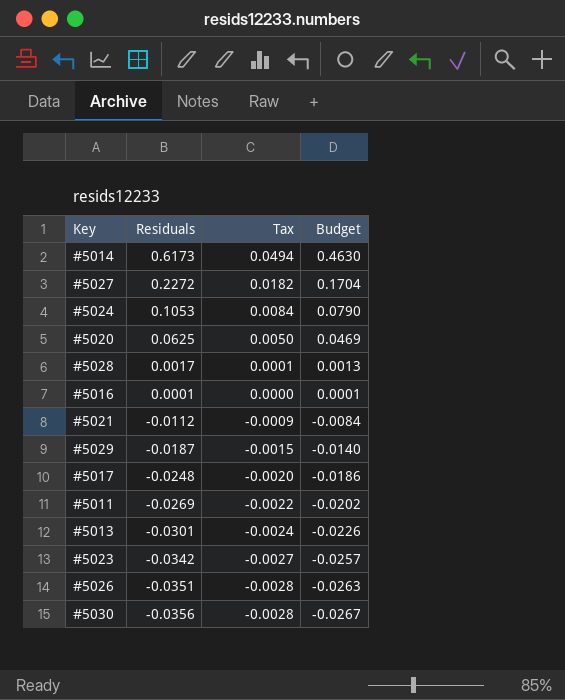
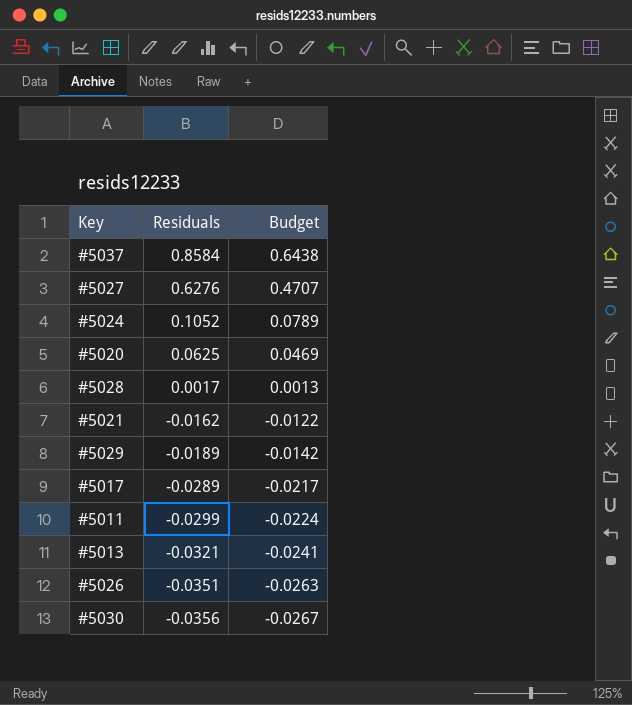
column Tax | formula: [Residuals] * 0.08 -> none
row #5014: 0.6173 | 0.0494 | 0.4630 -> none
row #5016: 0.0001 | 0.0000 | 0.0001 -> none
row #5023: -0.0342 | -0.0027 | -0.0257 -> none
row #5037: none -> 0.8584 | 0.6438
#5027 | Residuals: 0.2272 -> 0.6276
#5027 | Budget: 0.1704 -> 0.4707
#5024 | Residuals: 0.1053 -> 0.1052
#5024 | Budget: 0.0790 -> 0.0789
#5021 | Residuals: -0.0112 -> -0.0162
#5021 | Budget: -0.0084 -> -0.0122
#5029 | Residuals: -0.0187 -> -0.0189
#5029 | Budget: -0.0140 -> -0.0142
#5017 | Residuals: -0.0248 -> -0.0289
#5017 | Budget: -0.0186 -> -0.0217
#5011 | Residuals: -0.0269 -> -0.0299
#5011 | Budget: -0.0202 -> -0.0224
#5013 | Residuals: -0.0301 -> -0.0321
#5013 | Budget: -0.0226 -> -0.0241

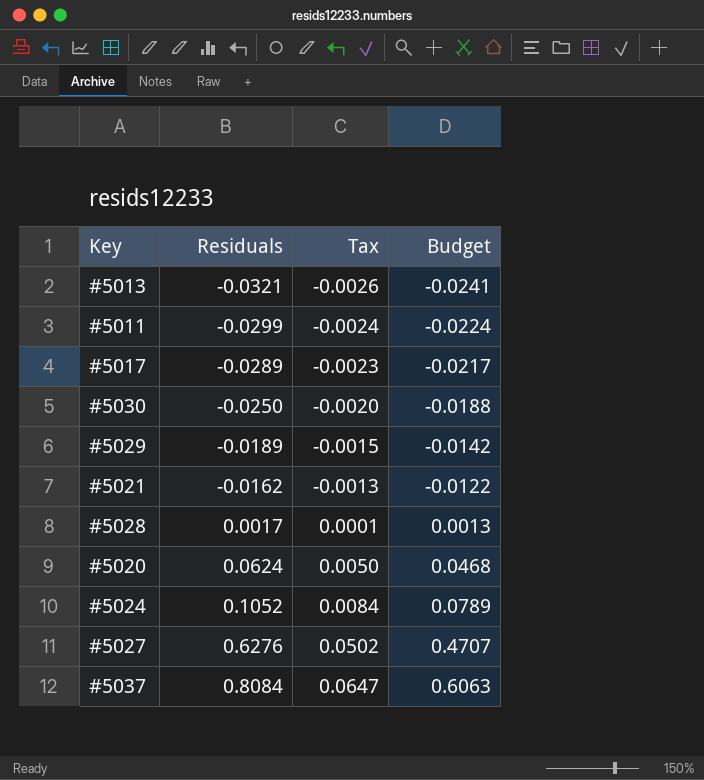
row order: Residuals descending -> Residuals ascending
column Tax | formula: none -> [Residuals] * 0.08
row #5026: -0.0351 | -0.0263 -> none
#5030 | Residuals: -0.0356 -> -0.0250
#5030 | Budget: -0.0267 -> -0.0188
#5020 | Residuals: 0.0625 -> 0.0624
#5020 | Budget: 0.0469 -> 0.0468
#5037 | Residuals: 0.8584 -> 0.8084
#5037 | Budget: 0.6438 -> 0.6063

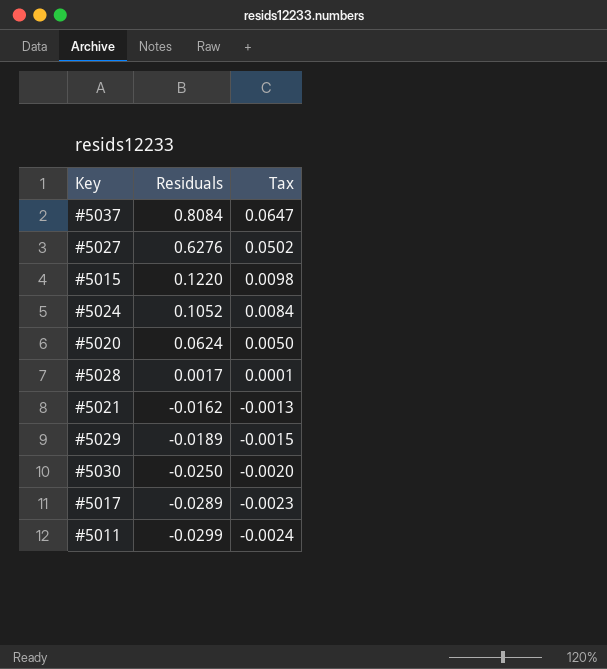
row order: Residuals ascending -> Residuals descending
column Budget | formula: [Residuals] * 0.75 -> none
row #5013: -0.0321 | -0.0026 | -0.0241 -> none
row #5015: none -> 0.1220 | 0.0098

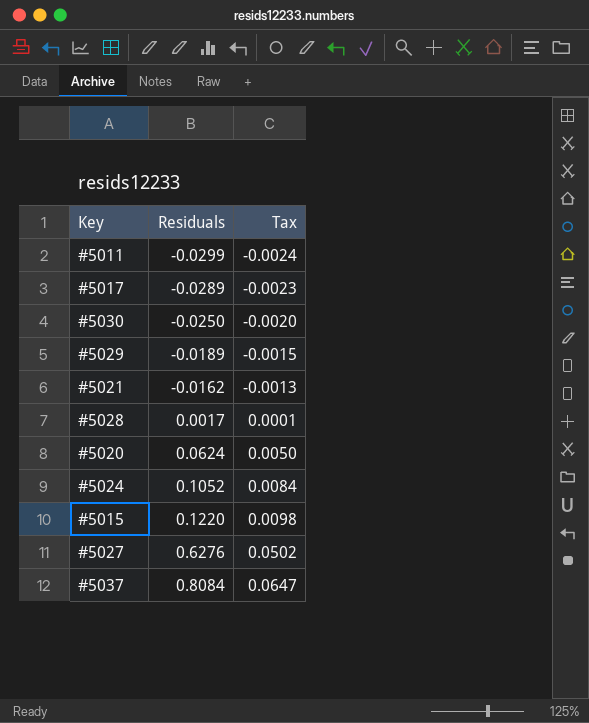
row order: Residuals descending -> Residuals ascending

